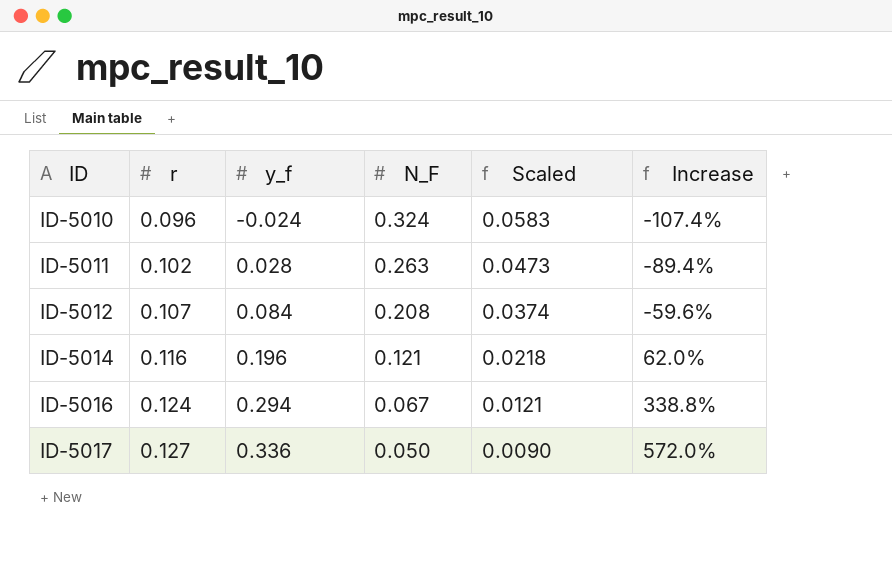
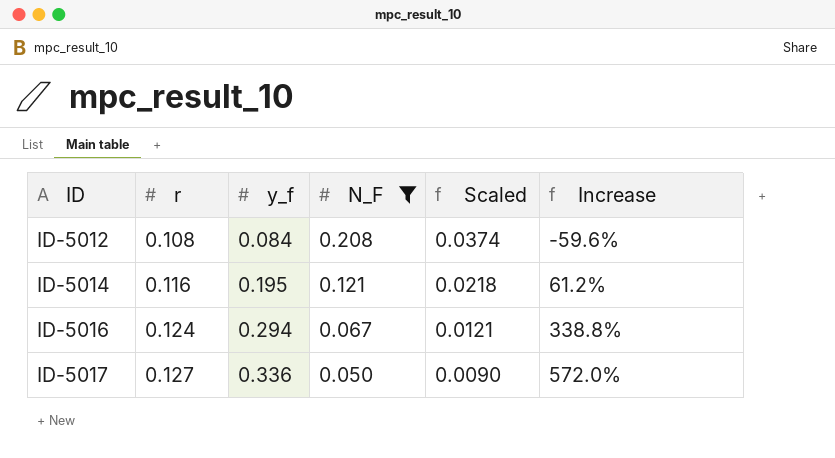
filter: none -> N_F <= 0.208
ID-5012 | r: 0.107 -> 0.108
ID-5014 | y_f: 0.196 -> 0.195
ID-5014 | Increase: 62.0% -> 61.2%

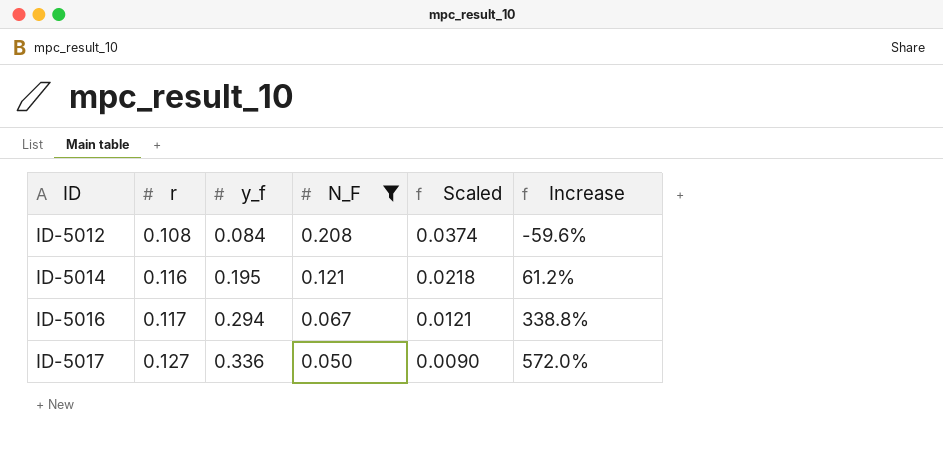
ID-5016 | r: 0.124 -> 0.117

